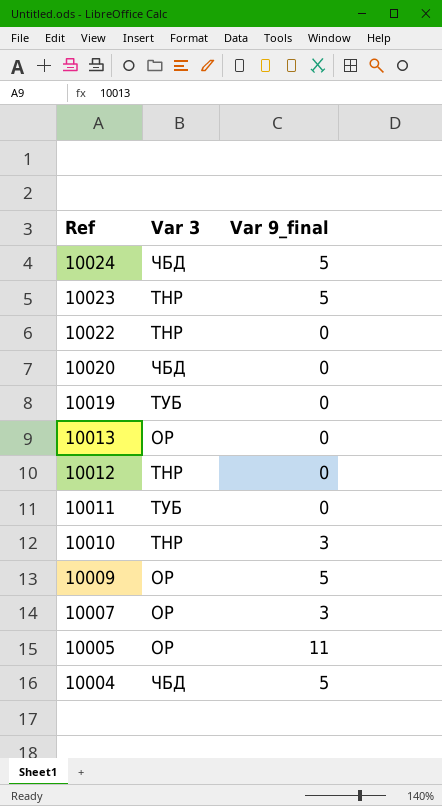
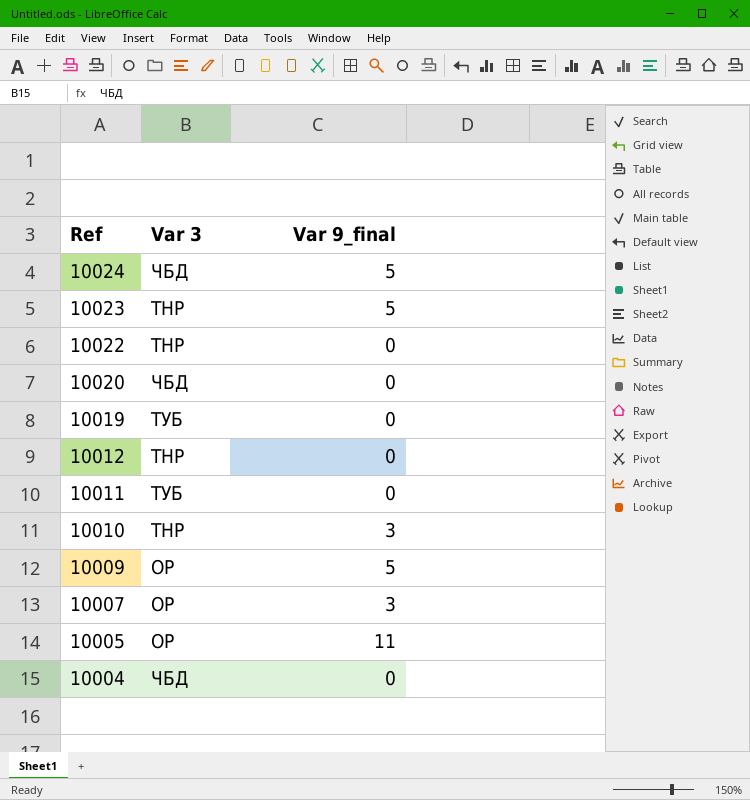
row 10013: ОР | 0 -> none
10004 | Var 9_final: 5 -> 0

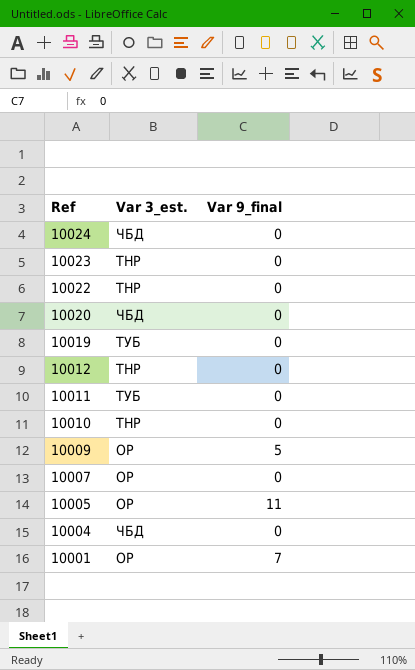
column name: Var 3 -> Var 3_est.
10024 | Var 9_final: 5 -> 0
10023 | Var 9_final: 5 -> 0
10010 | Var 9_final: 3 -> 0
10007 | Var 9_final: 3 -> 0
row 10001: none -> ОР | 7

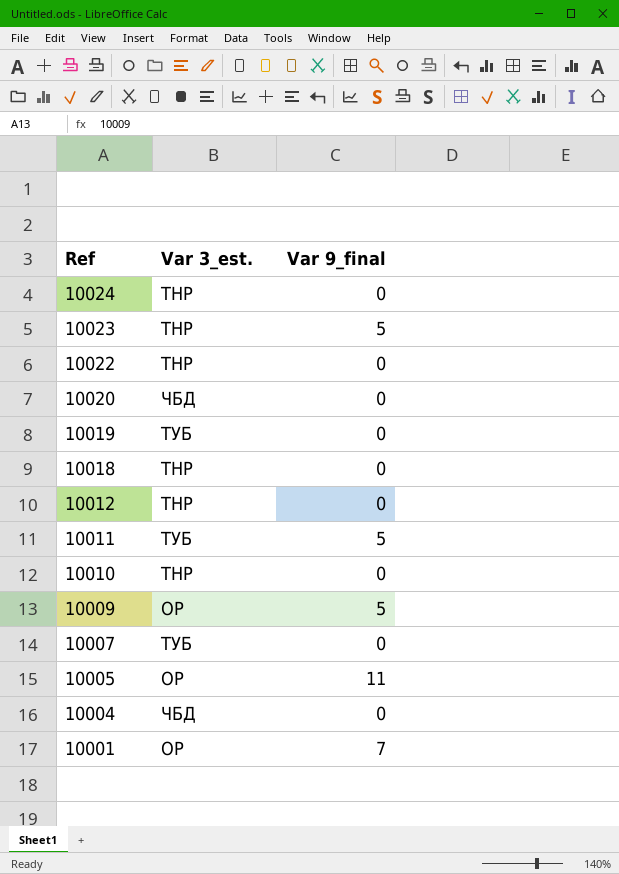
10024 | Var 3_est.: ЧБД -> ТНР
10023 | Var 9_final: 0 -> 5
row 10018: none -> ТНР | 0
10011 | Var 9_final: 0 -> 5
10007 | Var 3_est.: ОР -> ТУБ

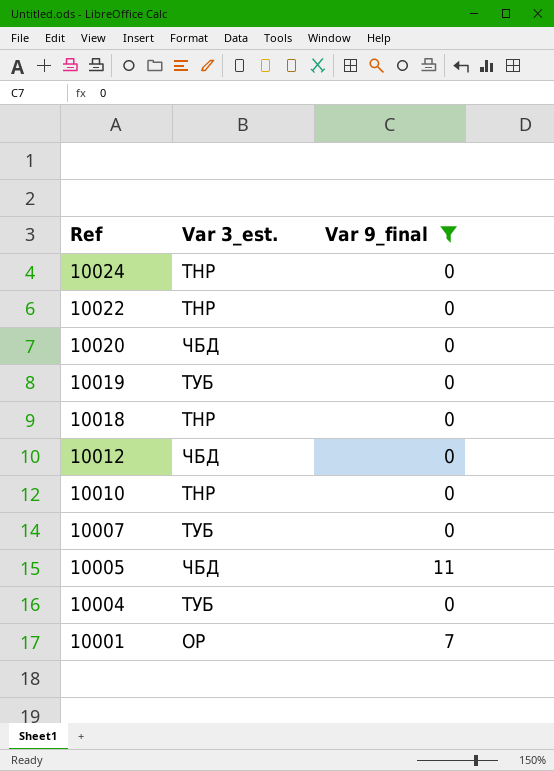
filter: none -> Var 9_final != 5
10012 | Var 3_est.: ТНР -> ЧБД
10005 | Var 3_est.: ОР -> ЧБД
10004 | Var 3_est.: ЧБД -> ТУБ

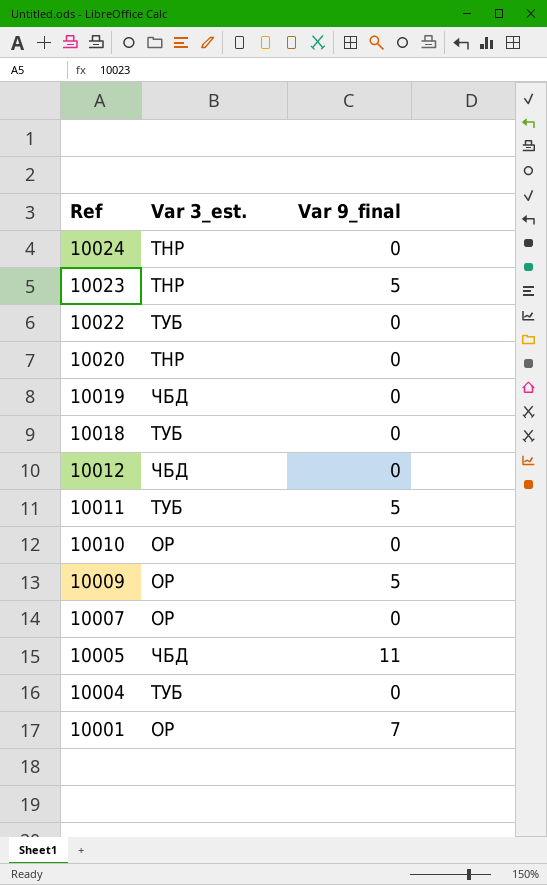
filter: Var 9_final != 5 -> none
10022 | Var 3_est.: ТНР -> ТУБ
10020 | Var 3_est.: ЧБД -> ТНР
10019 | Var 3_est.: ТУБ -> ЧБД
10018 | Var 3_est.: ТНР -> ТУБ
10010 | Var 3_est.: ТНР -> ОР
10007 | Var 3_est.: ТУБ -> ОР

